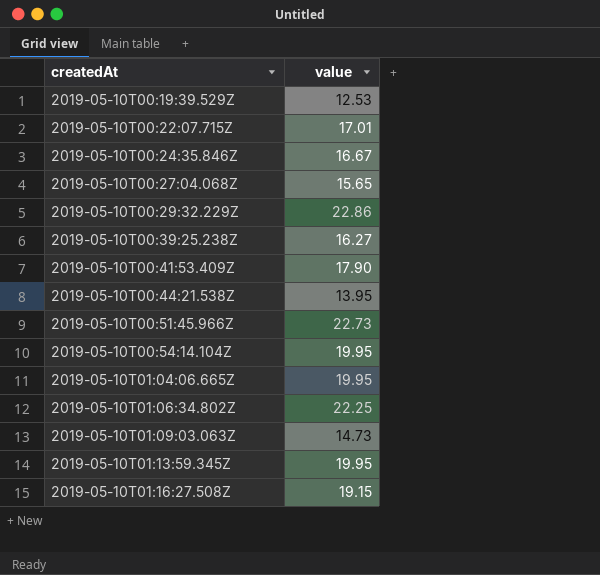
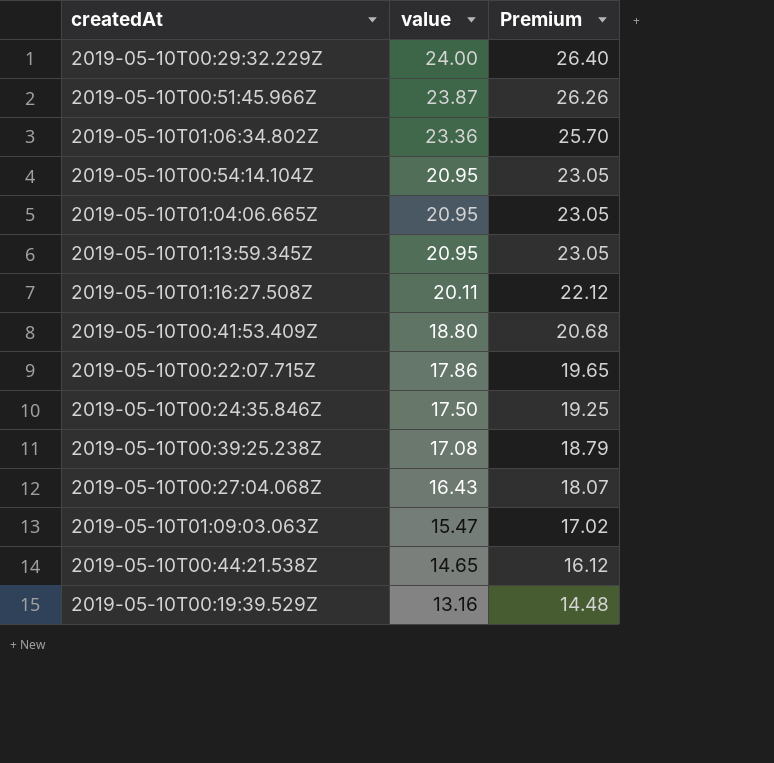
row order: createdAt ascending -> value descending
column Premium | formula: none -> [value] * 1.1
2019-05-10T00:29:32.229Z | value: 22.86 -> 24.00
2019-05-10T00:51:45.966Z | value: 22.73 -> 23.87
2019-05-10T01:06:34.802Z | value: 22.25 -> 23.36
2019-05-10T00:54:14.104Z | value: 19.95 -> 20.95
2019-05-10T01:04:06.665Z | value: 19.95 -> 20.95
2019-05-10T01:13:59.345Z | value: 19.95 -> 20.95
2019-05-10T01:16:27.508Z | value: 19.15 -> 20.11
2019-05-10T00:41:53.409Z | value: 17.90 -> 18.80
2019-05-10T00:22:07.715Z | value: 17.01 -> 17.86
2019-05-10T00:24:35.846Z | value: 16.67 -> 17.50
2019-05-10T00:39:25.238Z | value: 16.27 -> 17.08
2019-05-10T00:27:04.068Z | value: 15.65 -> 16.43
2019-05-10T01:09:03.063Z | value: 14.73 -> 15.47
2019-05-10T00:44:21.538Z | value: 13.95 -> 14.65
2019-05-10T00:19:39.529Z | value: 12.53 -> 13.16

